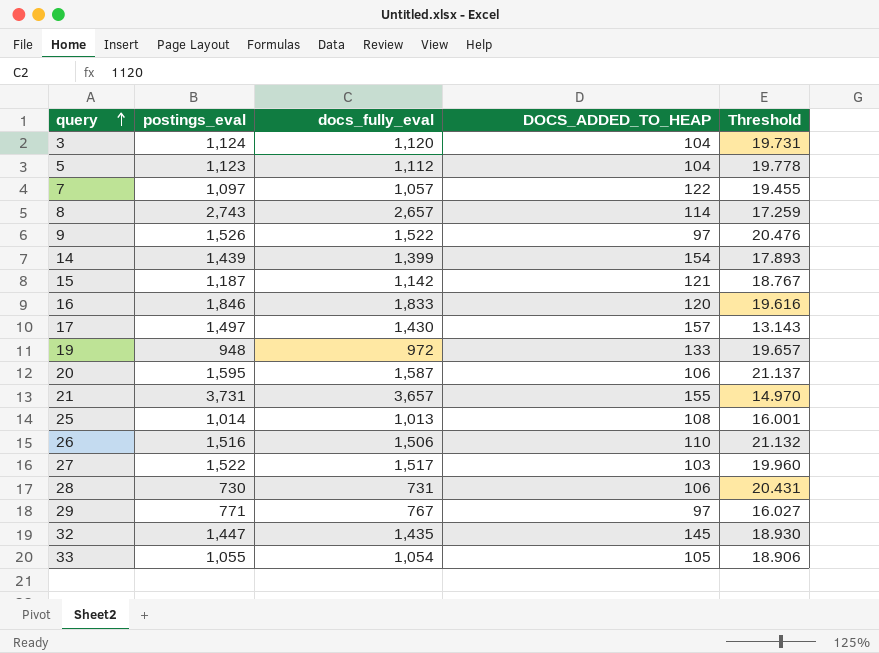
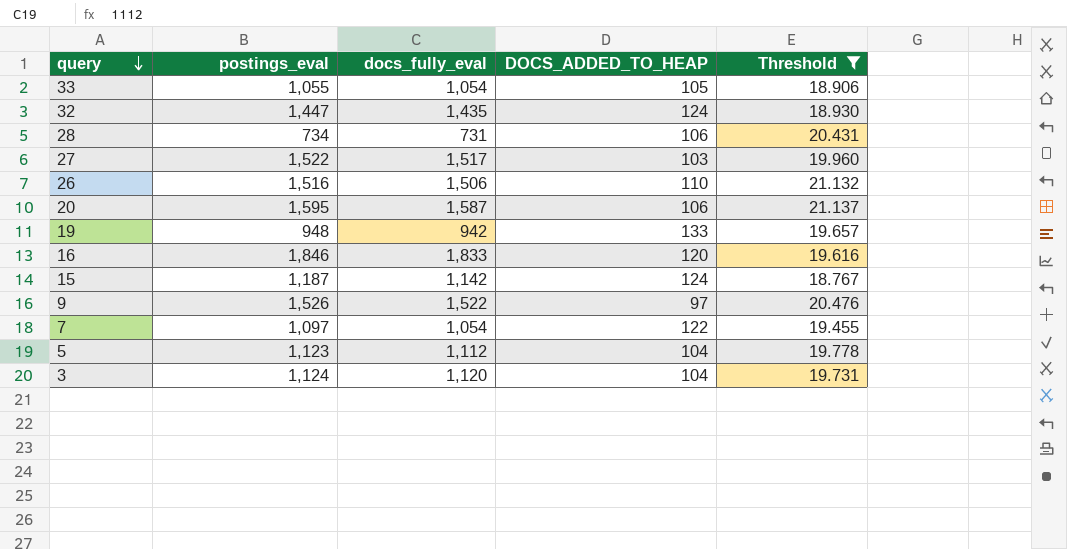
filter: none -> Threshold >= 18.767
row order: query ascending -> query descending
32 | DOCS_ADDED_TO_HEAP: 145 -> 124
28 | postings_eval: 730 -> 734
19 | docs_fully_eval: 972 -> 942
15 | DOCS_ADDED_TO_HEAP: 121 -> 124
7 | docs_fully_eval: 1,057 -> 1,054

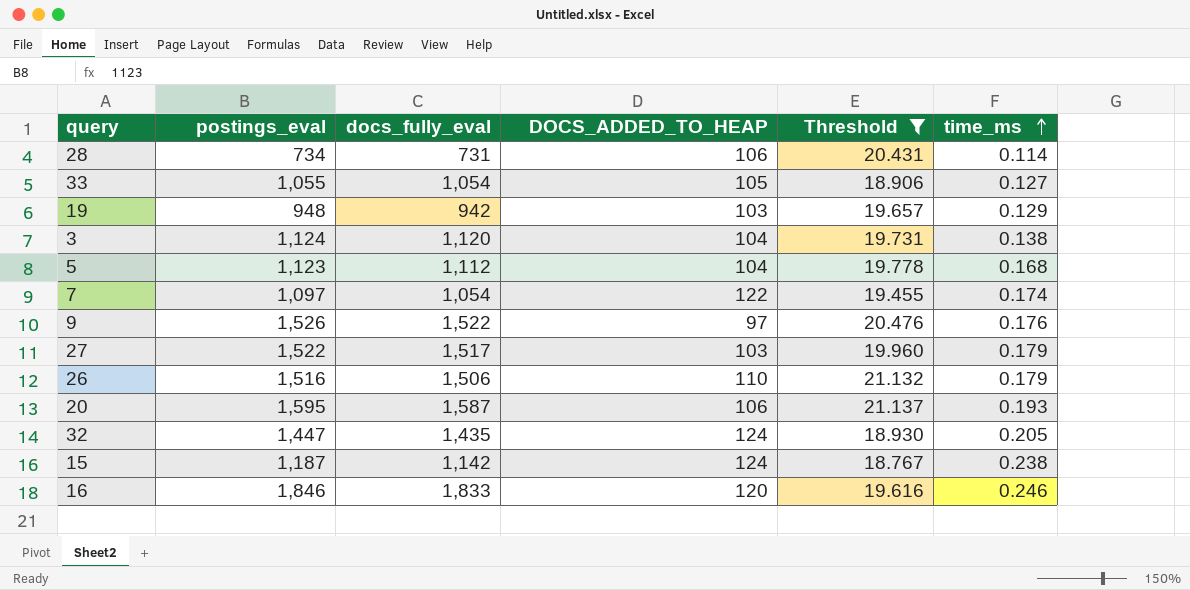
row order: query descending -> time_ms ascending
column time_ms | position: none -> 6
19 | DOCS_ADDED_TO_HEAP: 133 -> 103

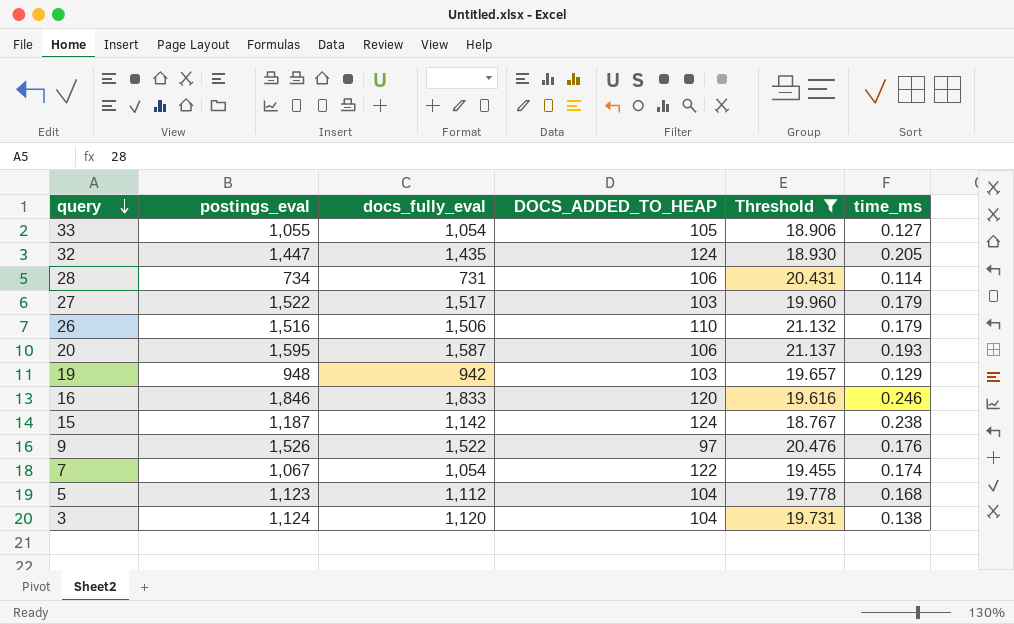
row order: time_ms ascending -> query descending
7 | postings_eval: 1,097 -> 1,067

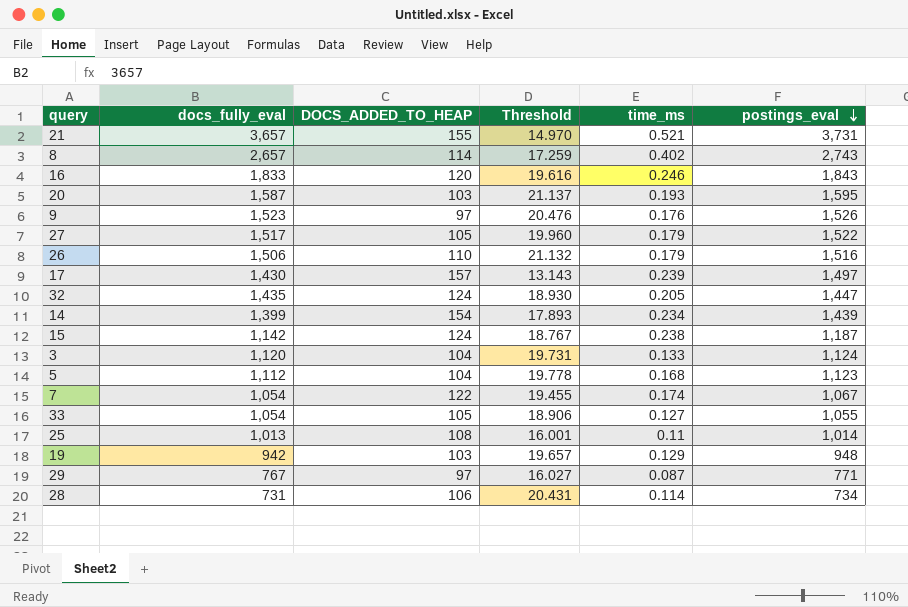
filter: Threshold >= 18.767 -> none
row order: query descending -> postings_eval descending
column postings_eval | position: 2 -> 6
16 | postings_eval: 1,846 -> 1,843
20 | DOCS_ADDED_TO_HEAP: 106 -> 103
9 | docs_fully_eval: 1,522 -> 1,523
27 | DOCS_ADDED_TO_HEAP: 103 -> 105
3 | time_ms: 0.138 -> 0.133

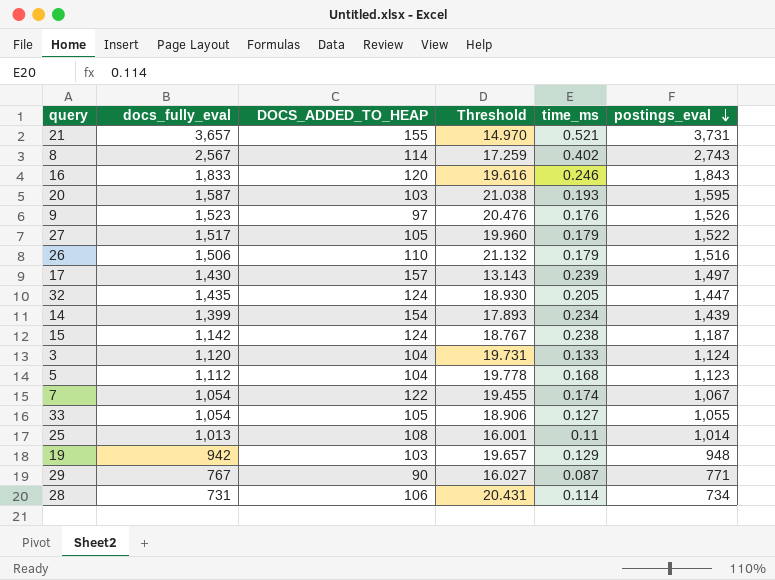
8 | docs_fully_eval: 2,657 -> 2,567
20 | Threshold: 21.137 -> 21.038
29 | DOCS_ADDED_TO_HEAP: 97 -> 90

